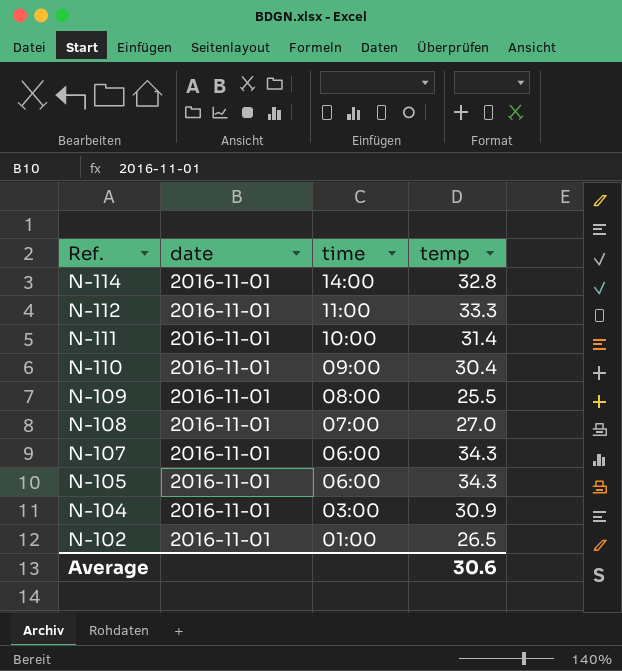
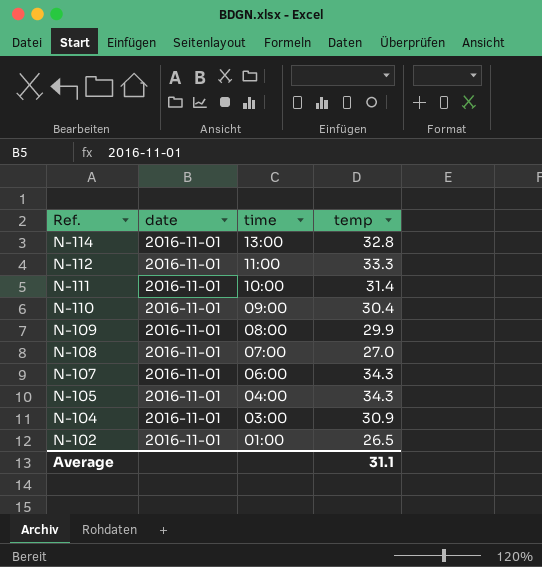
N-114 | time: 14:00 -> 13:00
N-109 | temp: 25.5 -> 29.9
N-105 | time: 06:00 -> 04:00
Average | temp: 30.6 -> 31.1

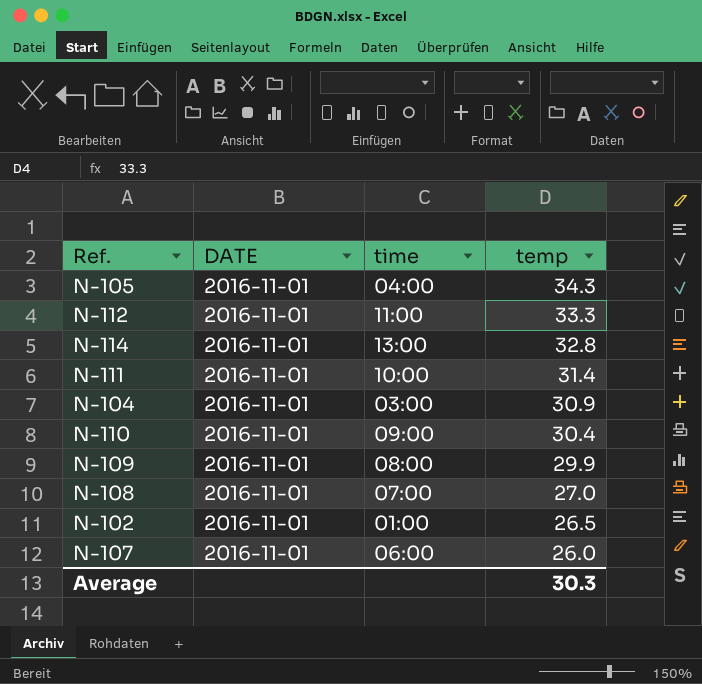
row order: Ref. descending -> temp descending
column name: date -> DATE
N-107 | temp: 34.3 -> 26.0
Average | temp: 31.1 -> 30.3

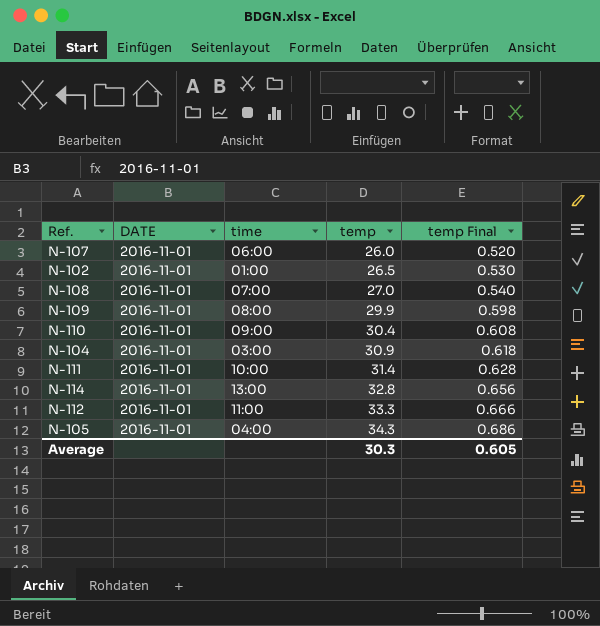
row order: temp descending -> temp ascending
column temp Final | formula: none -> [temp] * 0.02

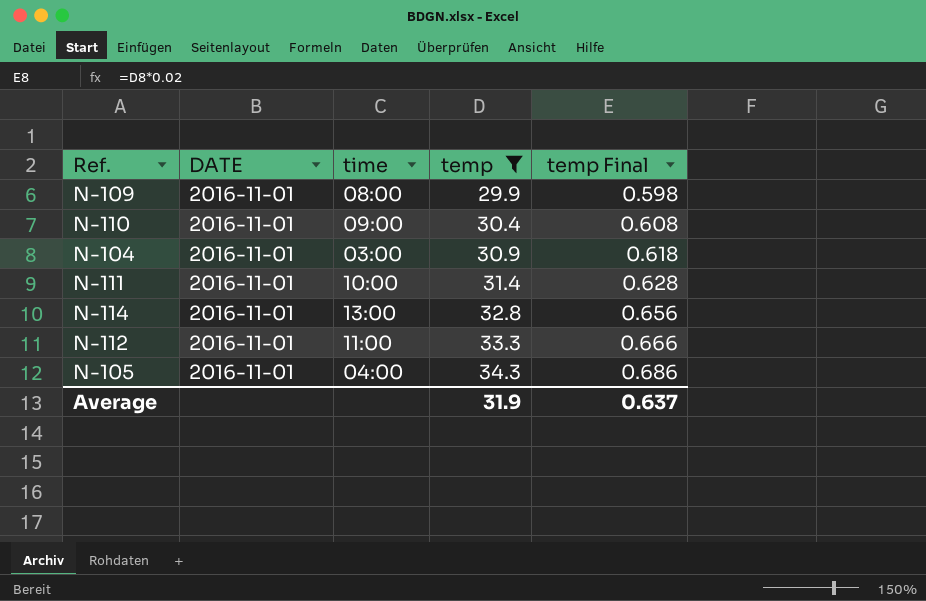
filter: none -> temp >= 29.9
Average | temp: 30.3 -> 31.9
Average | temp Final: 0.605 -> 0.637

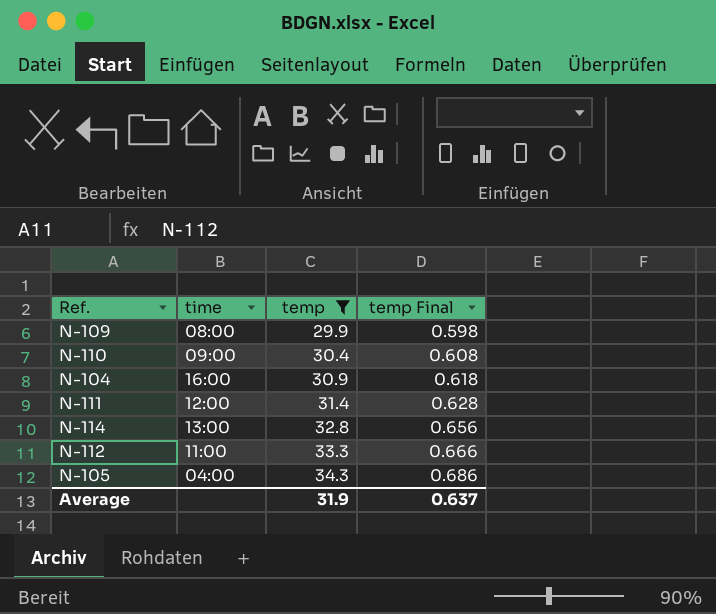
column DATE | position: 2 -> none
N-104 | time: 03:00 -> 16:00
N-111 | time: 10:00 -> 12:00

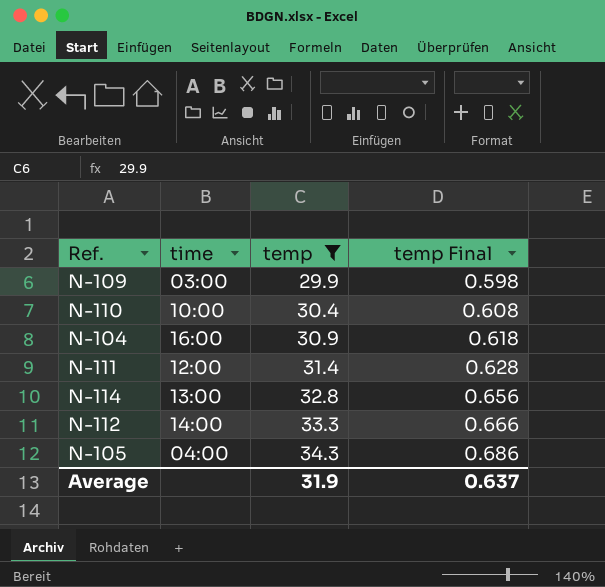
N-109 | time: 08:00 -> 03:00
N-110 | time: 09:00 -> 10:00
N-112 | time: 11:00 -> 14:00

